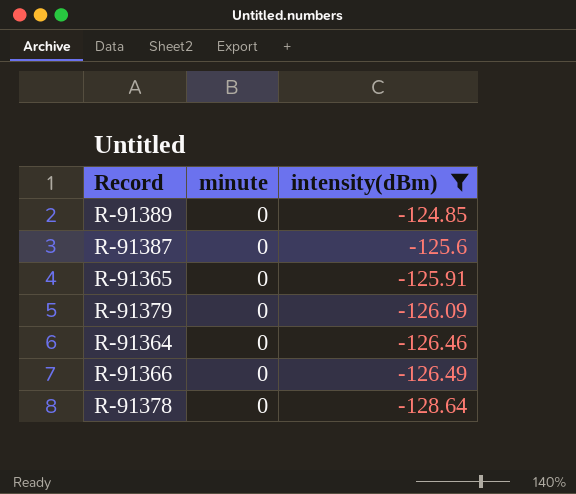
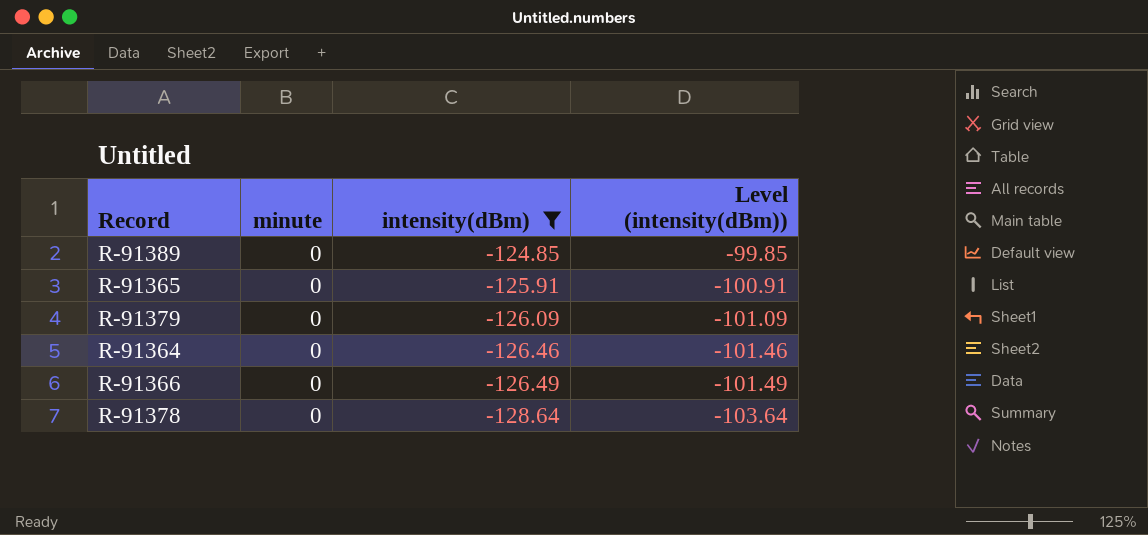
column Level (intensity(dBm)) | formula: none -> [intensity(dBm)] + 25
row R-91387: 0 | -125.6 -> none

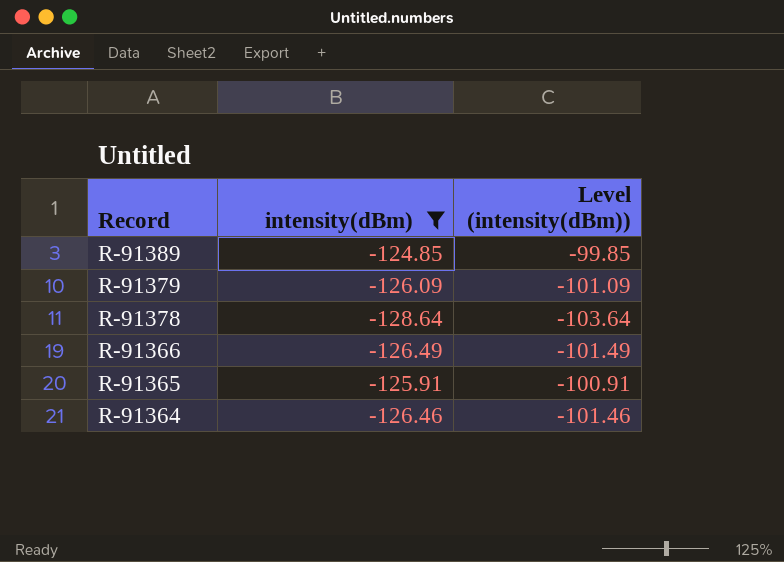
row order: intensity(dBm) descending -> Record descending
column minute | position: 2 -> none

